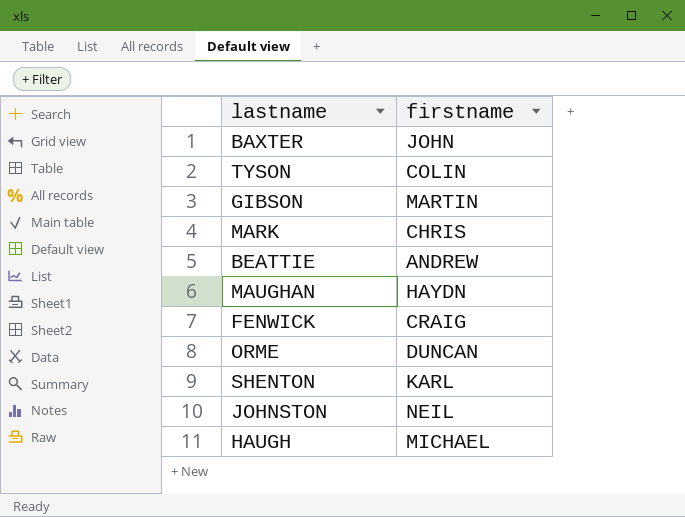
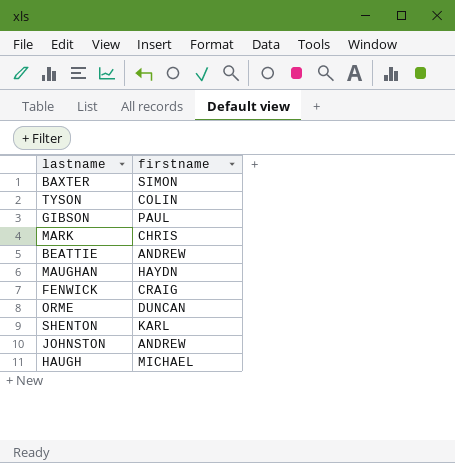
BAXTER | firstname: JOHN -> SIMON
GIBSON | firstname: MARTIN -> PAUL
JOHNSTON | firstname: NEIL -> ANDREW

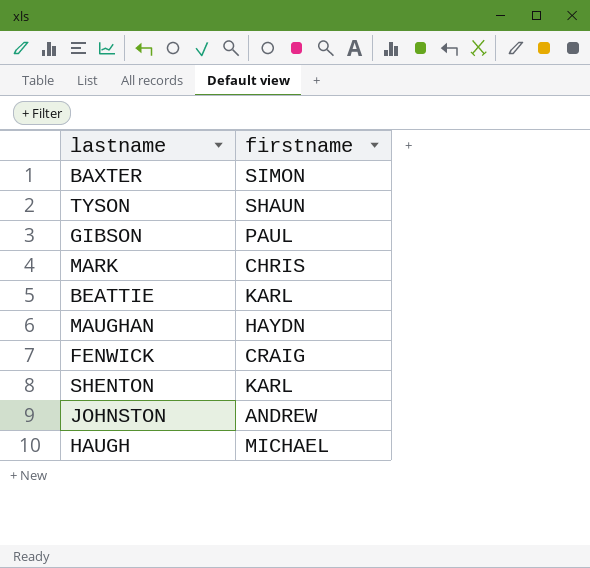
row ORME: DUNCAN -> none
TYSON | firstname: COLIN -> SHAUN
BEATTIE | firstname: ANDREW -> KARL

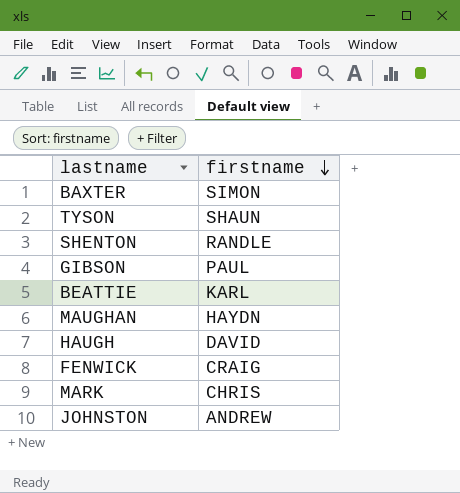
row order: none -> firstname descending
SHENTON | firstname: KARL -> RANDLE
HAUGH | firstname: MICHAEL -> DAVID

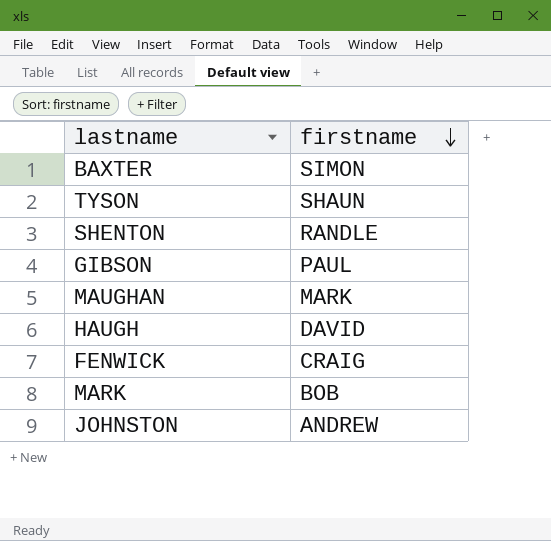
row BEATTIE: KARL -> none
MAUGHAN | firstname: HAYDN -> MARK
MARK | firstname: CHRIS -> BOB

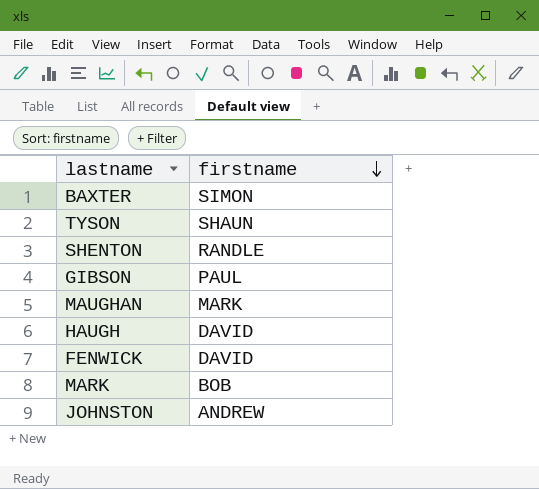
FENWICK | firstname: CRAIG -> DAVID

